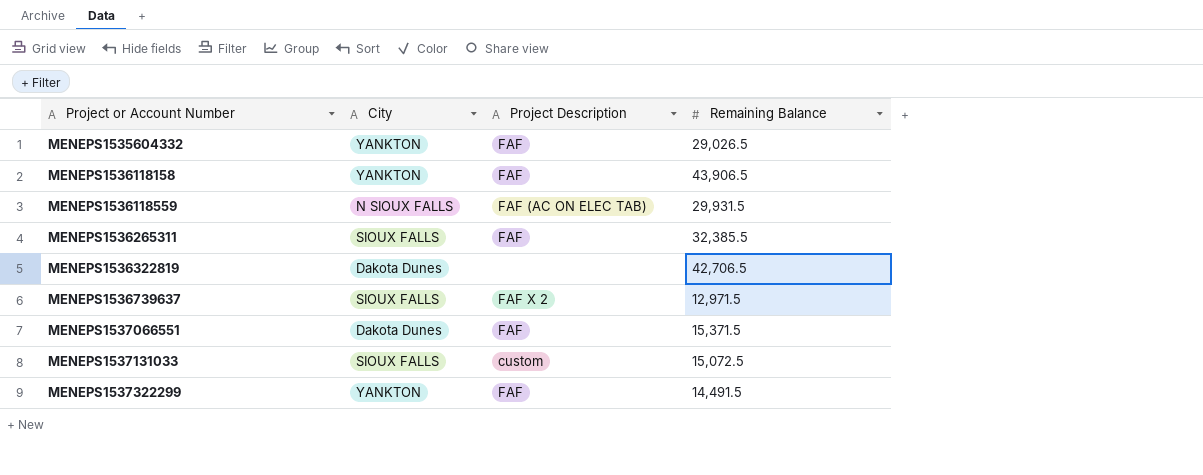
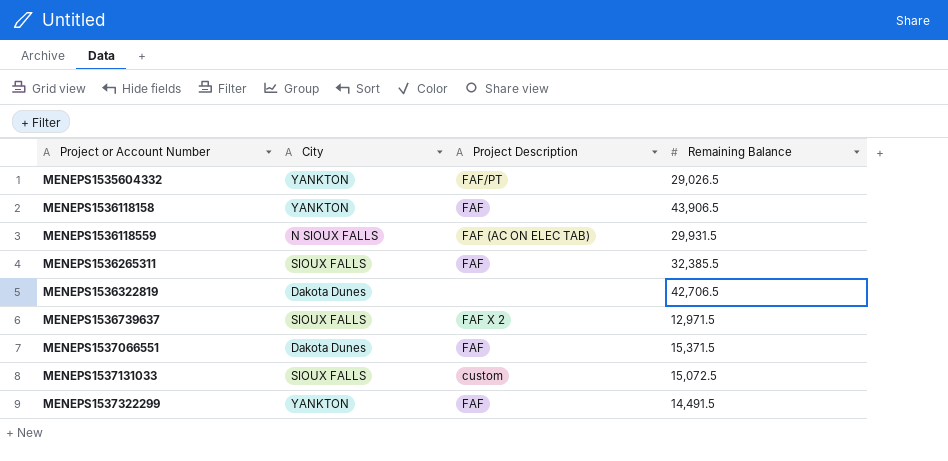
MENEPS1535604332 | Project Description: FAF -> FAF/PT

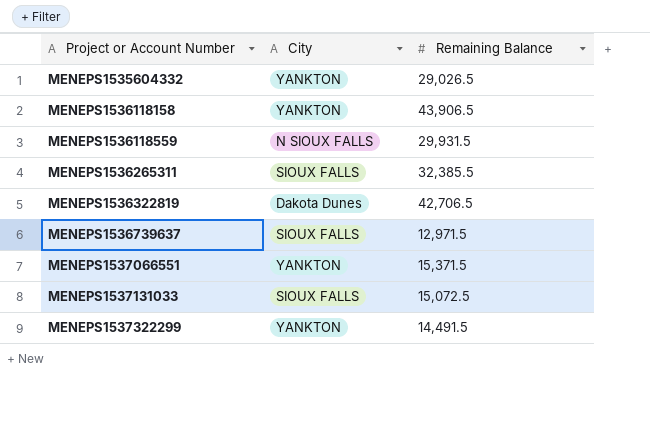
column Project Description | position: 3 -> none
MENEPS1537066551 | City: Dakota Dunes -> YANKTON

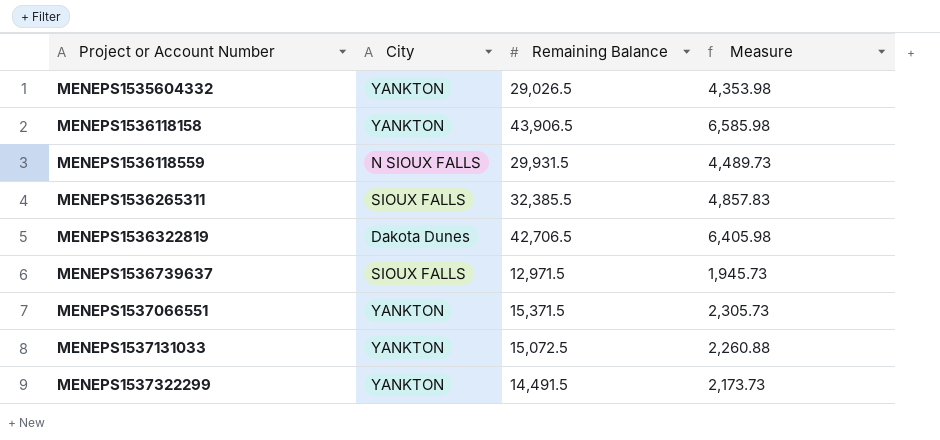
column Measure | formula: none -> [Remaining Balance] * 0.15
MENEPS1537131033 | City: SIOUX FALLS -> YANKTON

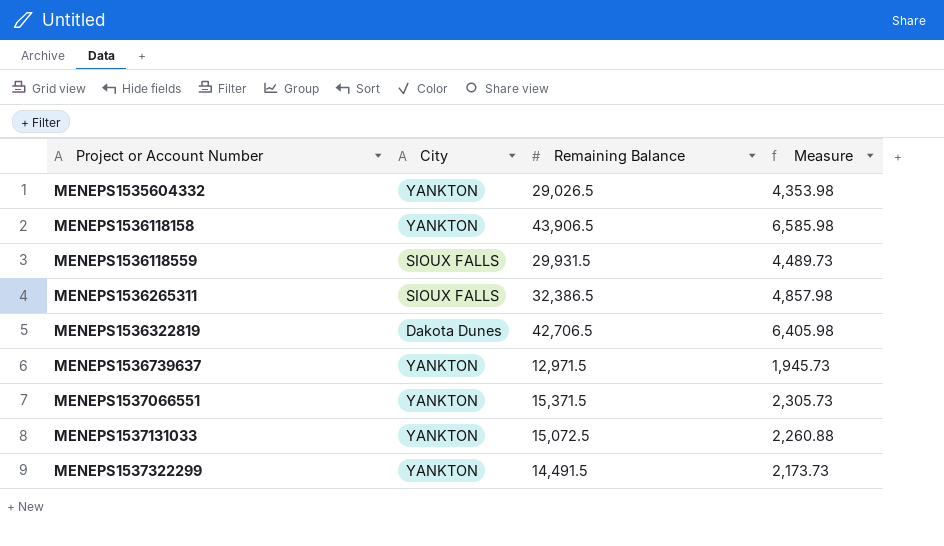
MENEPS1536118559 | City: N SIOUX FALLS -> SIOUX FALLS
MENEPS1536265311 | Remaining Balance: 32,385.5 -> 32,386.5
MENEPS1536265311 | Measure: 4,857.83 -> 4,857.98
MENEPS1536739637 | City: SIOUX FALLS -> YANKTON

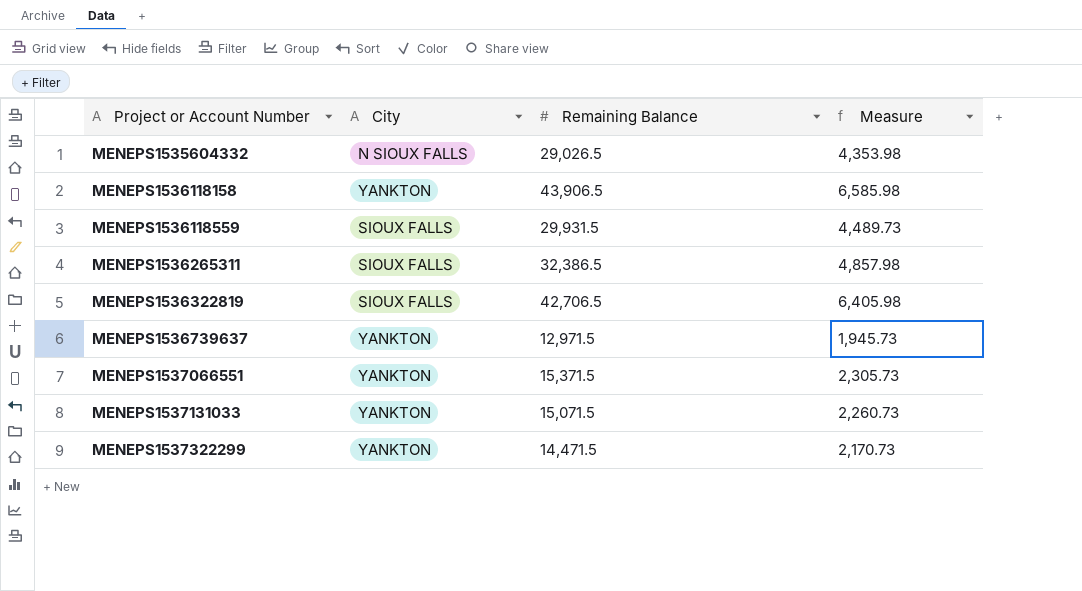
MENEPS1535604332 | City: YANKTON -> N SIOUX FALLS
MENEPS1536322819 | City: Dakota Dunes -> SIOUX FALLS
MENEPS1537131033 | Remaining Balance: 15,072.5 -> 15,071.5
MENEPS1537131033 | Measure: 2,260.88 -> 2,260.73
MENEPS1537322299 | Remaining Balance: 14,491.5 -> 14,471.5
MENEPS1537322299 | Measure: 2,173.73 -> 2,170.73

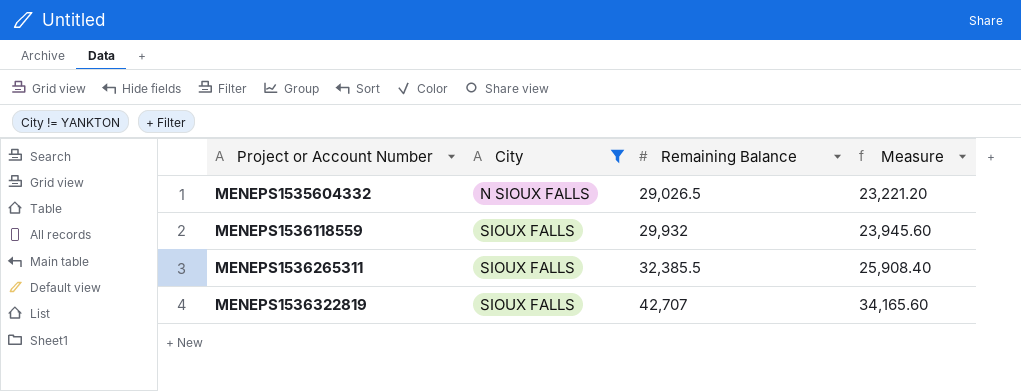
filter: none -> City != YANKTON
column Measure | formula: [Remaining Balance] * 0.15 -> [Remaining Balance] * 0.8
MENEPS1536118559 | Remaining Balance: 29,931.5 -> 29,932
MENEPS1536265311 | Remaining Balance: 32,386.5 -> 32,385.5
MENEPS1536322819 | Remaining Balance: 42,706.5 -> 42,707

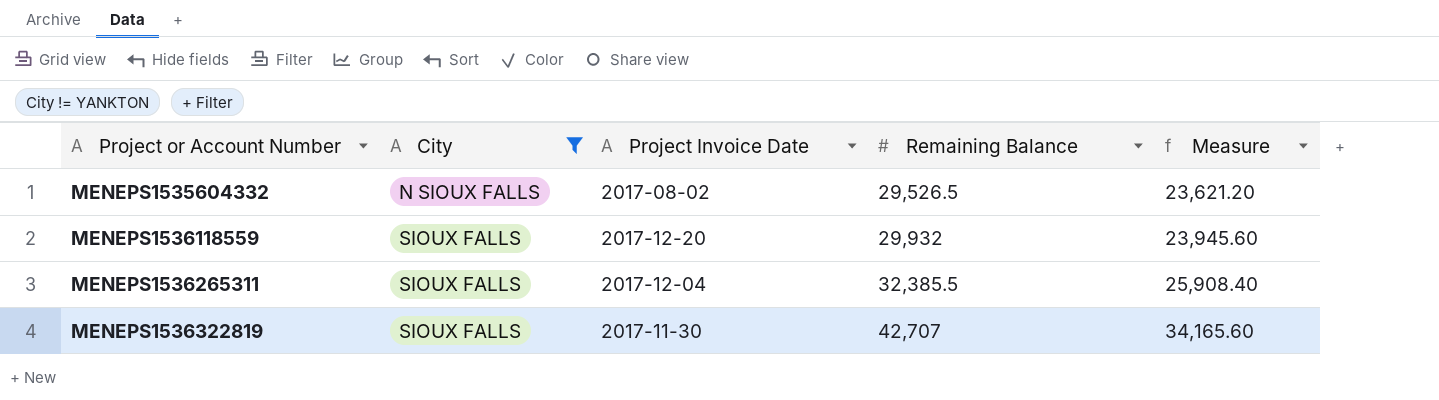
column Project Invoice Date | position: none -> 3
MENEPS1535604332 | Remaining Balance: 29,026.5 -> 29,526.5
MENEPS1535604332 | Measure: 23,221.20 -> 23,621.20

